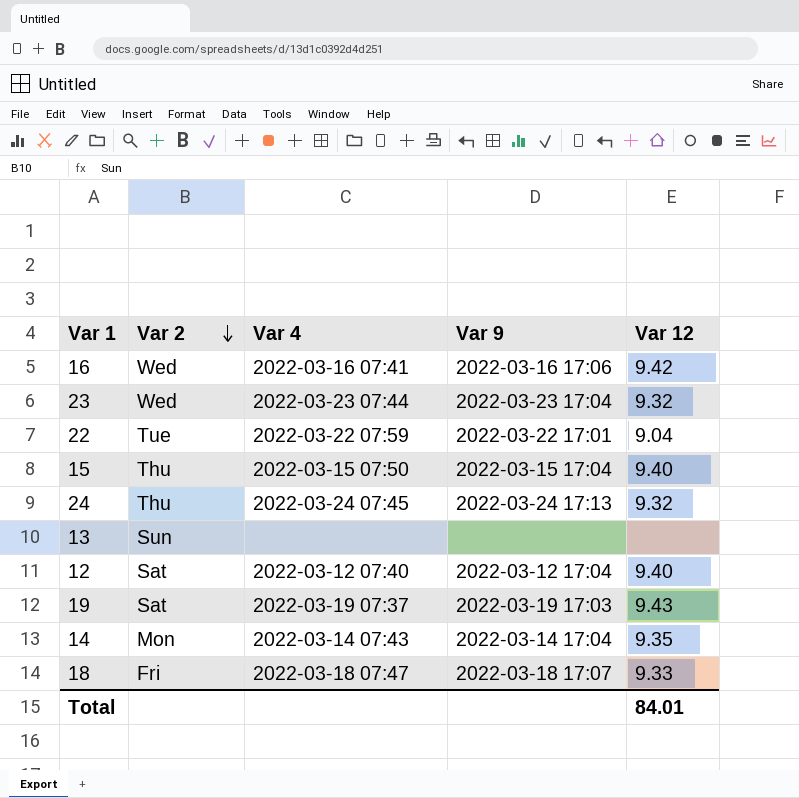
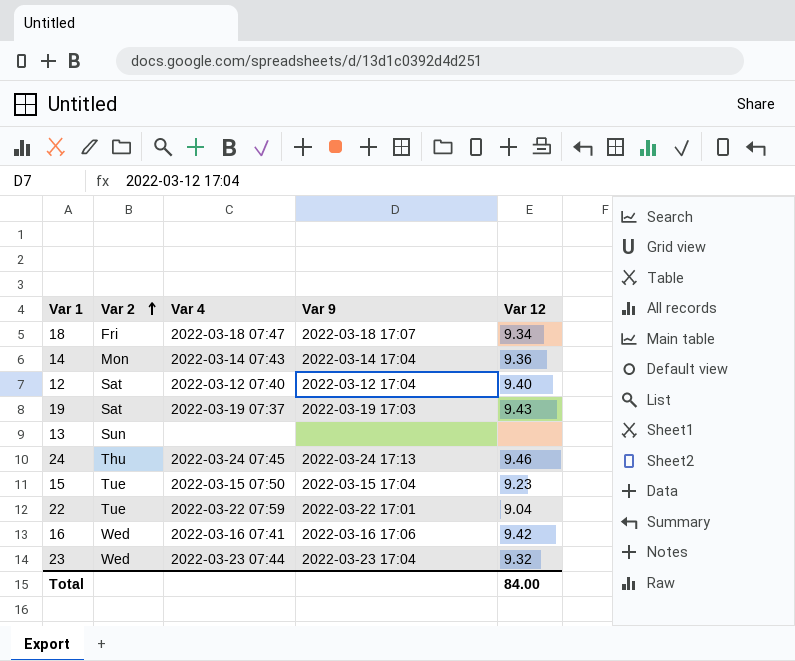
row order: Var 2 descending -> Var 2 ascending
18 | Var 12: 9.33 -> 9.34
14 | Var 12: 9.35 -> 9.36
24 | Var 12: 9.32 -> 9.46
15 | Var 2: Thu -> Tue
15 | Var 12: 9.40 -> 9.23
Total | Var 12: 84.01 -> 84.00

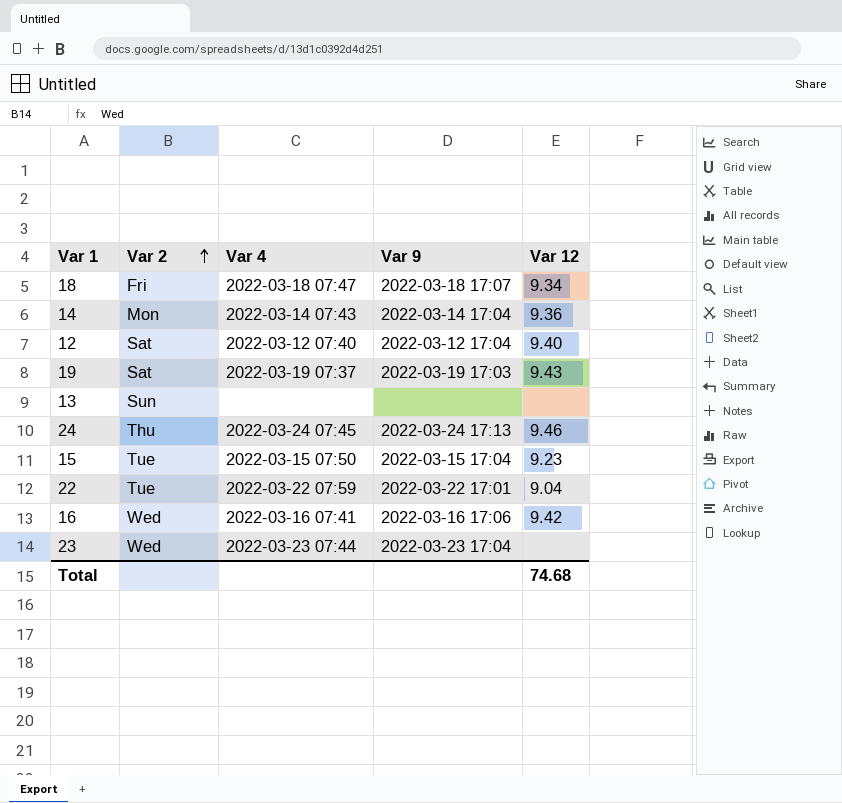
23 | Var 12: 9.32 -> none
Total | Var 12: 84.00 -> 74.68

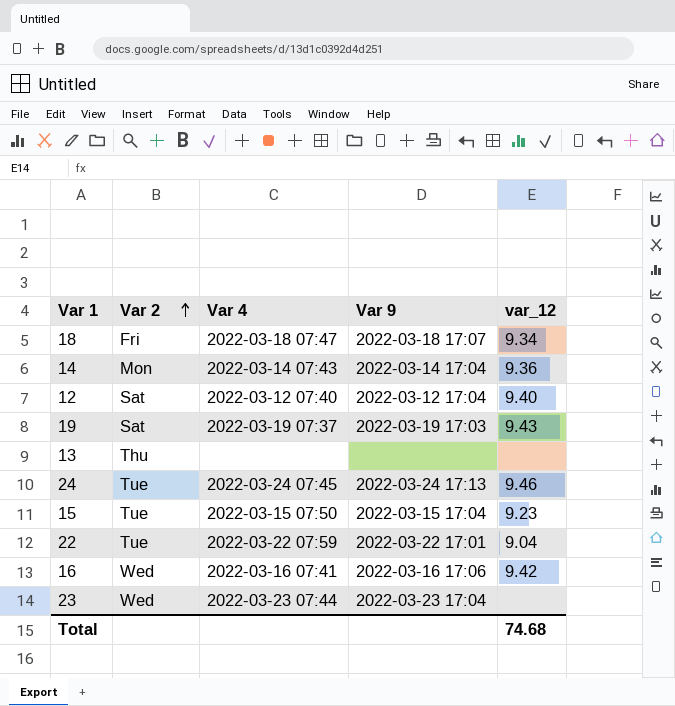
column name: Var 12 -> var_12
13 | Var 2: Sun -> Thu
24 | Var 2: Thu -> Tue

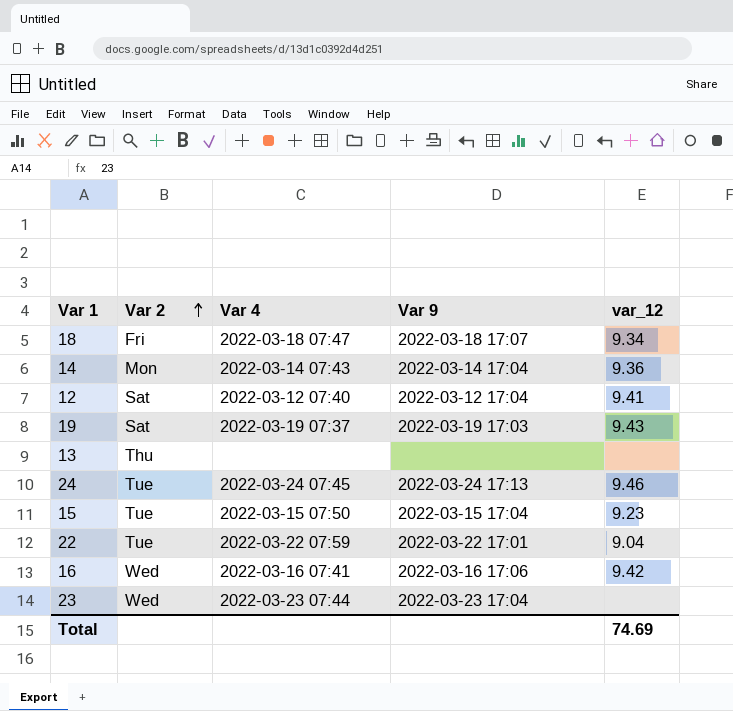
12 | var_12: 9.40 -> 9.41
Total | var_12: 74.68 -> 74.69

